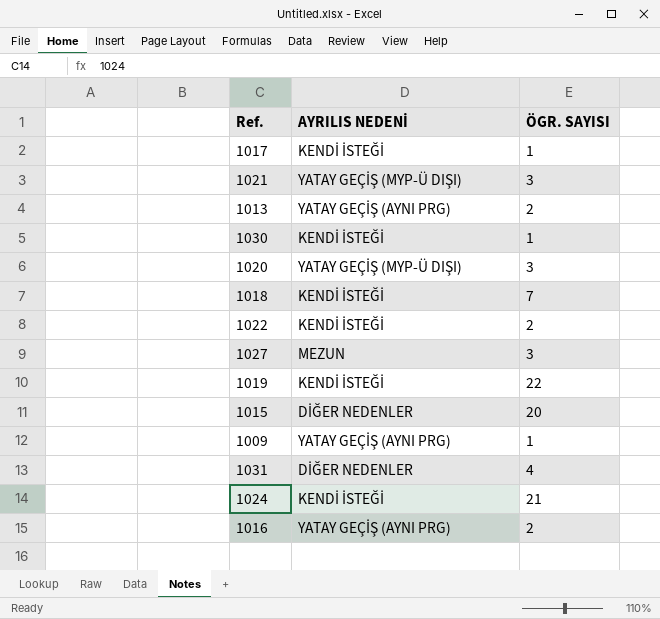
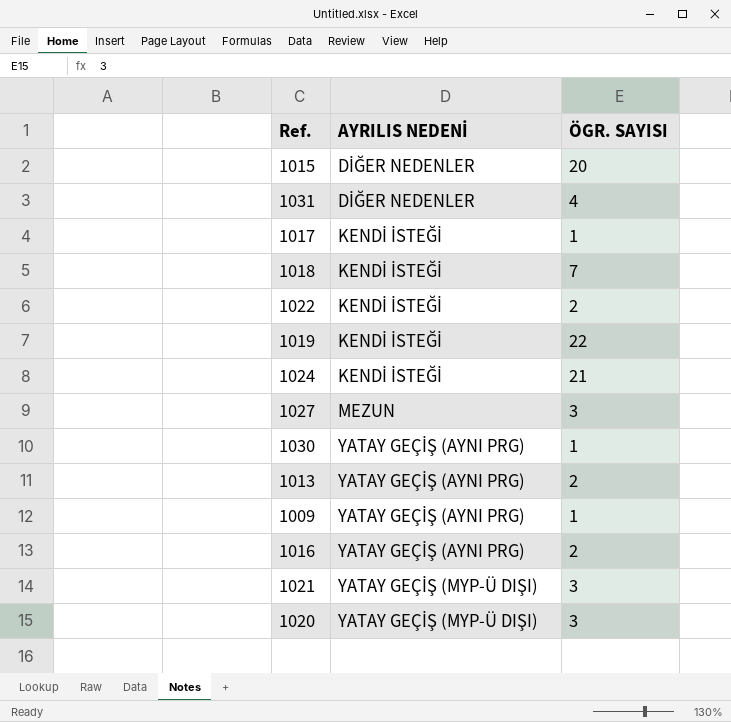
row order: none -> AYRILIS NEDENİ ascending
1030 | AYRILIS NEDENİ: KENDİ İSTEĞİ -> YATAY GEÇİŞ (AYNI PRG)

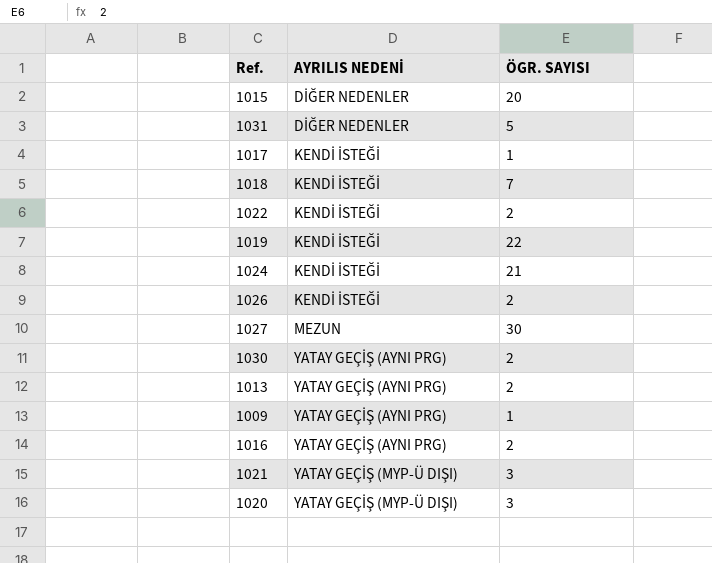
1031 | ÖGR. SAYISI: 4 -> 5
row 1026: none -> KENDİ İSTEĞİ | 2
1027 | ÖGR. SAYISI: 3 -> 30
1030 | ÖGR. SAYISI: 1 -> 2

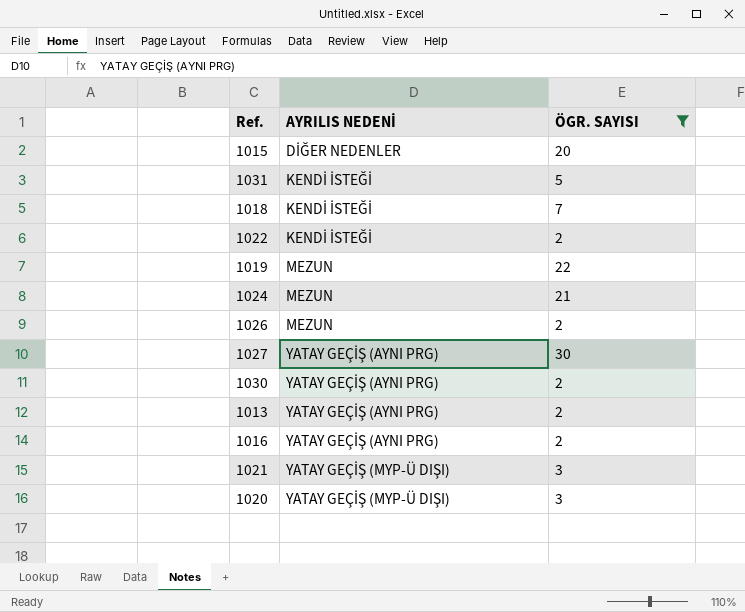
filter: none -> ÖGR. SAYISI != 1
1031 | AYRILIS NEDENİ: DİĞER NEDENLER -> KENDİ İSTEĞİ
1019 | AYRILIS NEDENİ: KENDİ İSTEĞİ -> MEZUN
1024 | AYRILIS NEDENİ: KENDİ İSTEĞİ -> MEZUN
1026 | AYRILIS NEDENİ: KENDİ İSTEĞİ -> MEZUN
1027 | AYRILIS NEDENİ: MEZUN -> YATAY GEÇİŞ (AYNI PRG)

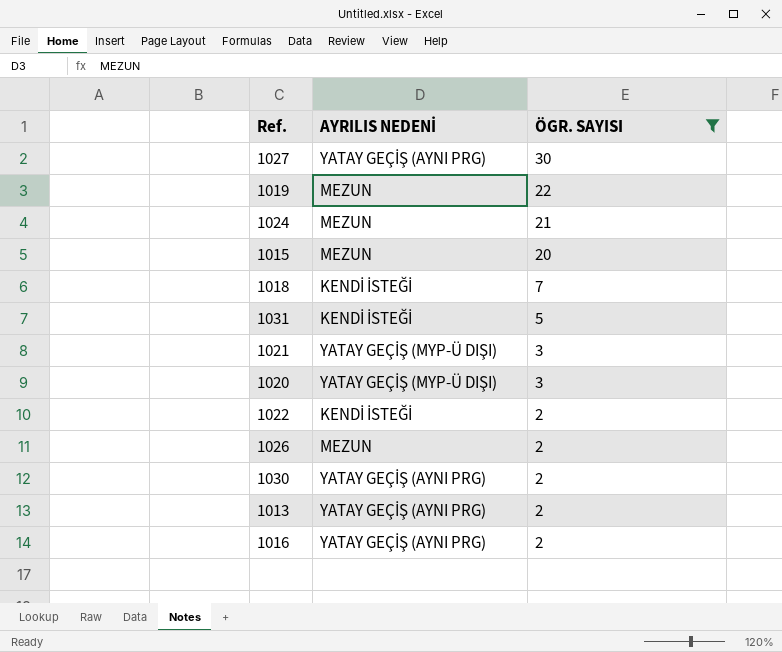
row order: AYRILIS NEDENİ ascending -> ÖGR. SAYISI descending
1015 | AYRILIS NEDENİ: DİĞER NEDENLER -> MEZUN

